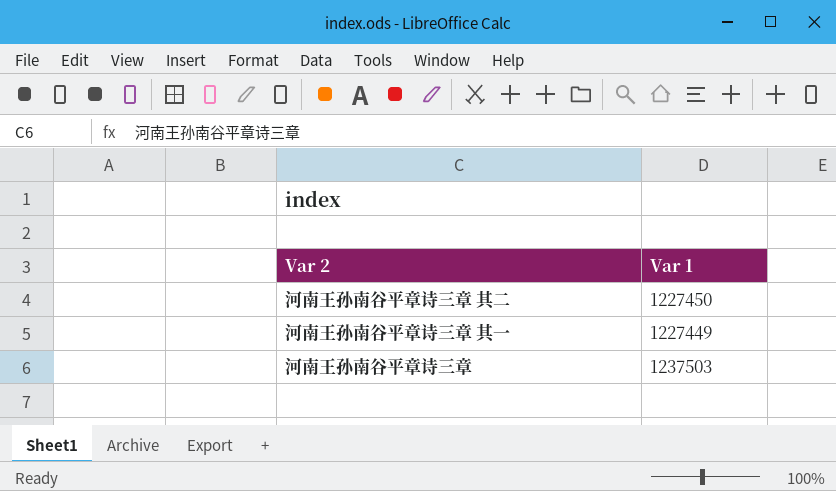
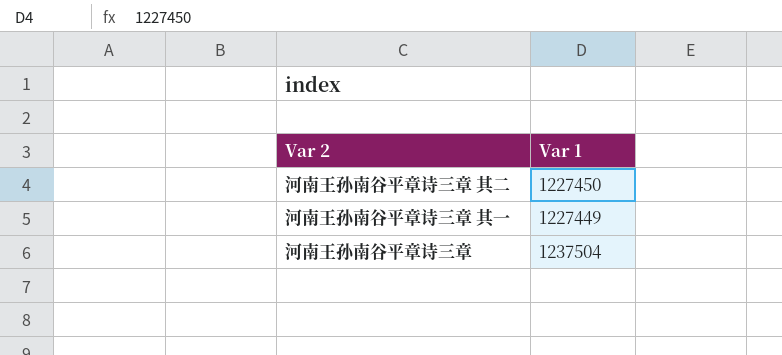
河南王孙南谷平章诗三章 | Var 1: 1237503 -> 1237504

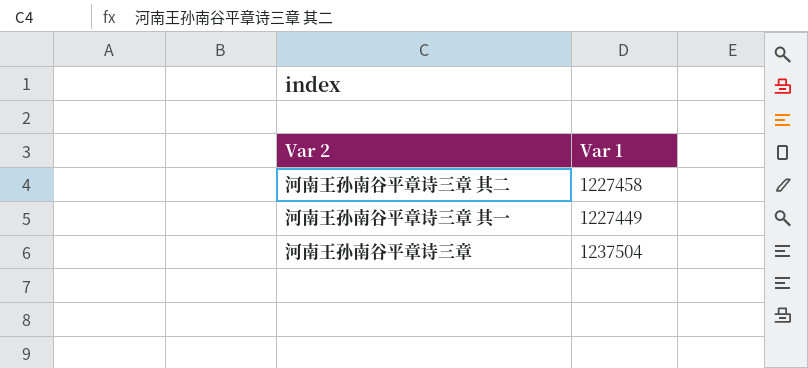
河南王孙南谷平章诗三章 其二 | Var 1: 1227450 -> 1227458

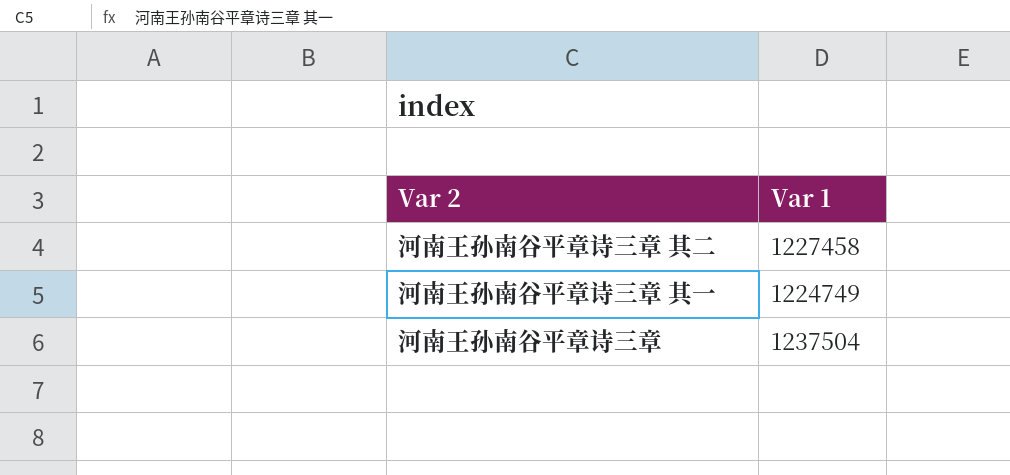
河南王孙南谷平章诗三章 其一 | Var 1: 1227449 -> 1224749

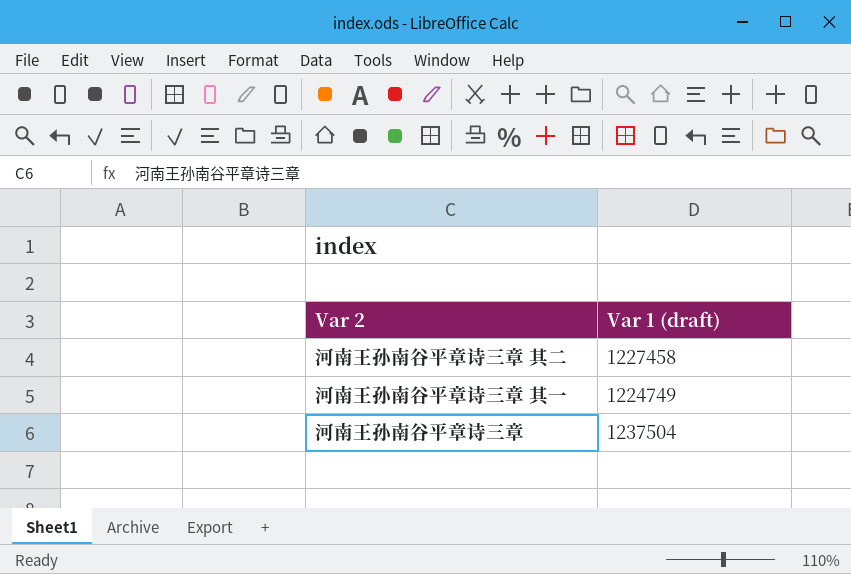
column name: Var 1 -> Var 1 (draft)

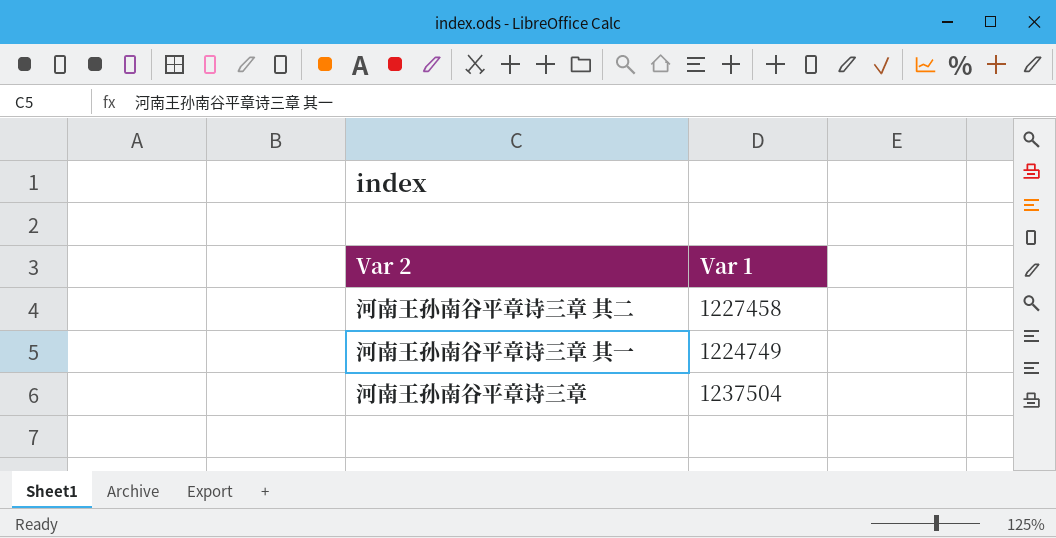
column name: Var 1 (draft) -> Var 1

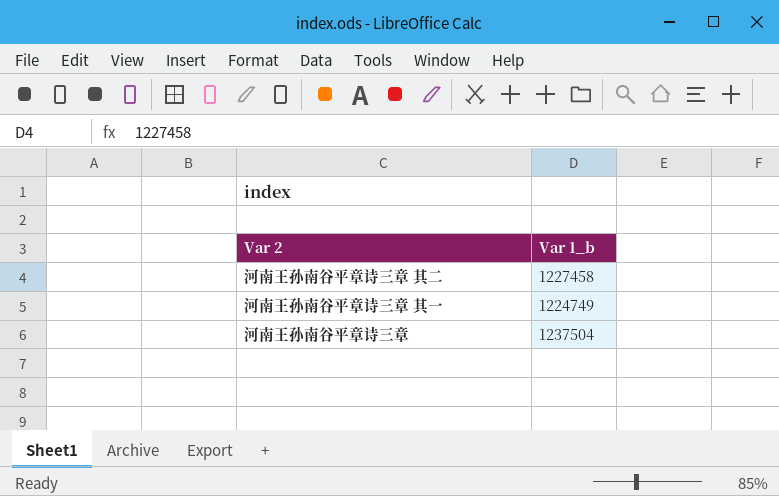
column name: Var 1 -> Var 1_b

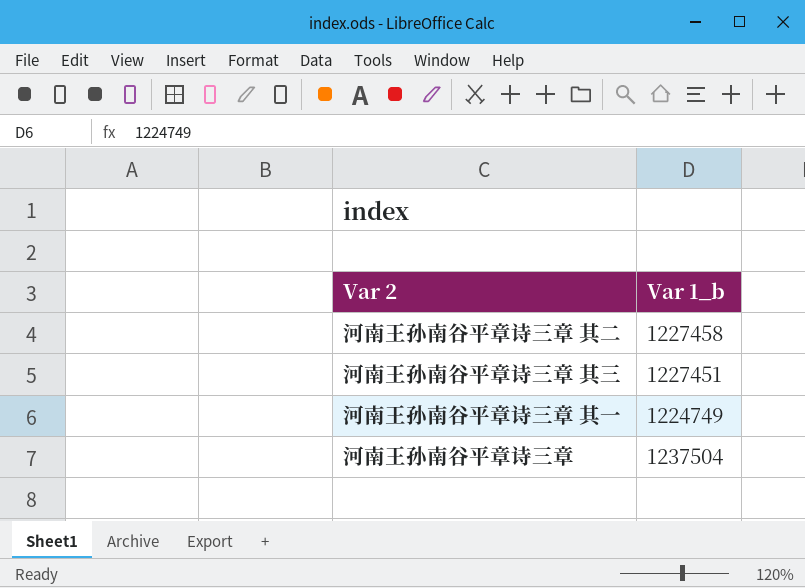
row 河南王孙南谷平章诗三章 其三: none -> 1227451

